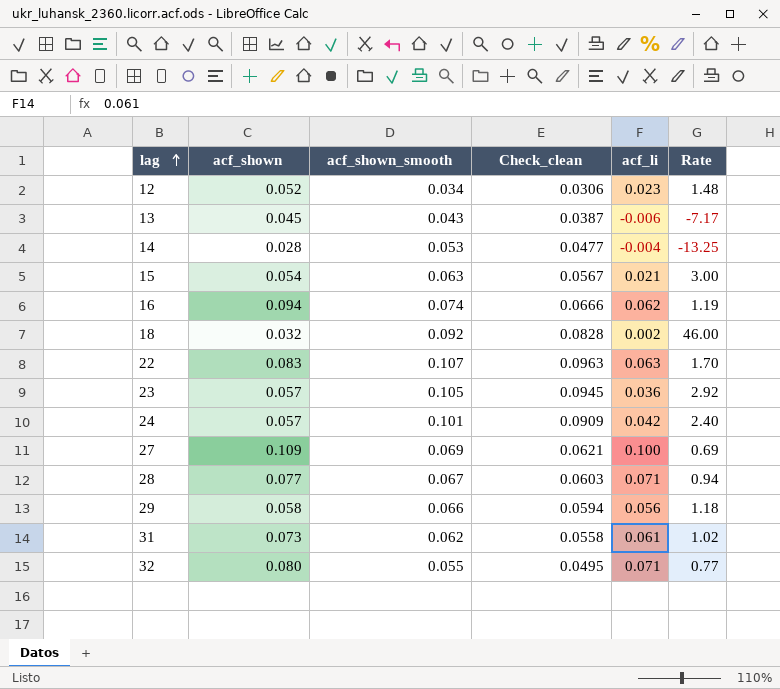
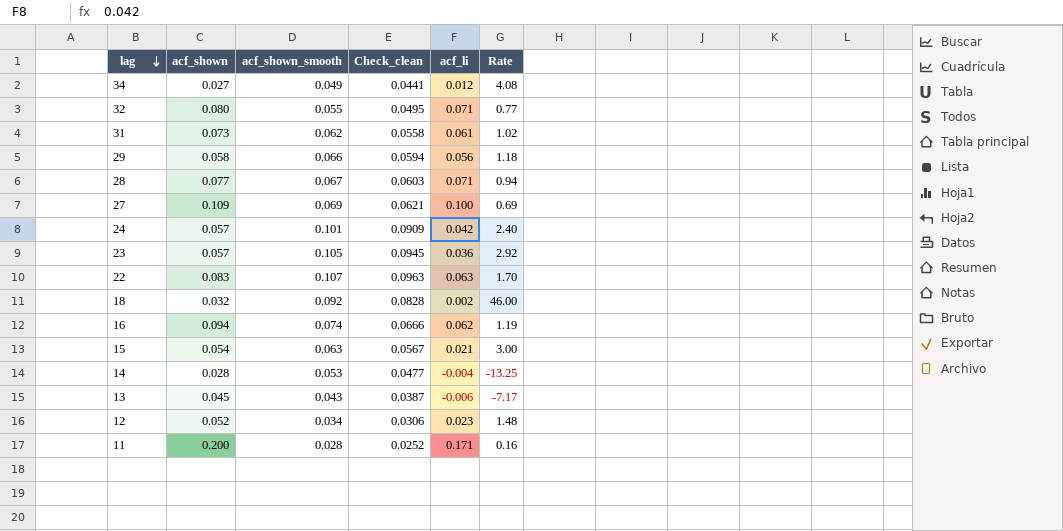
row order: lag ascending -> lag descending
row 34: none -> 0.027 | 0.049 | 0.0441 | 0.012 | 4.08
row 11: none -> 0.200 | 0.028 | 0.0252 | 0.171 | 0.16

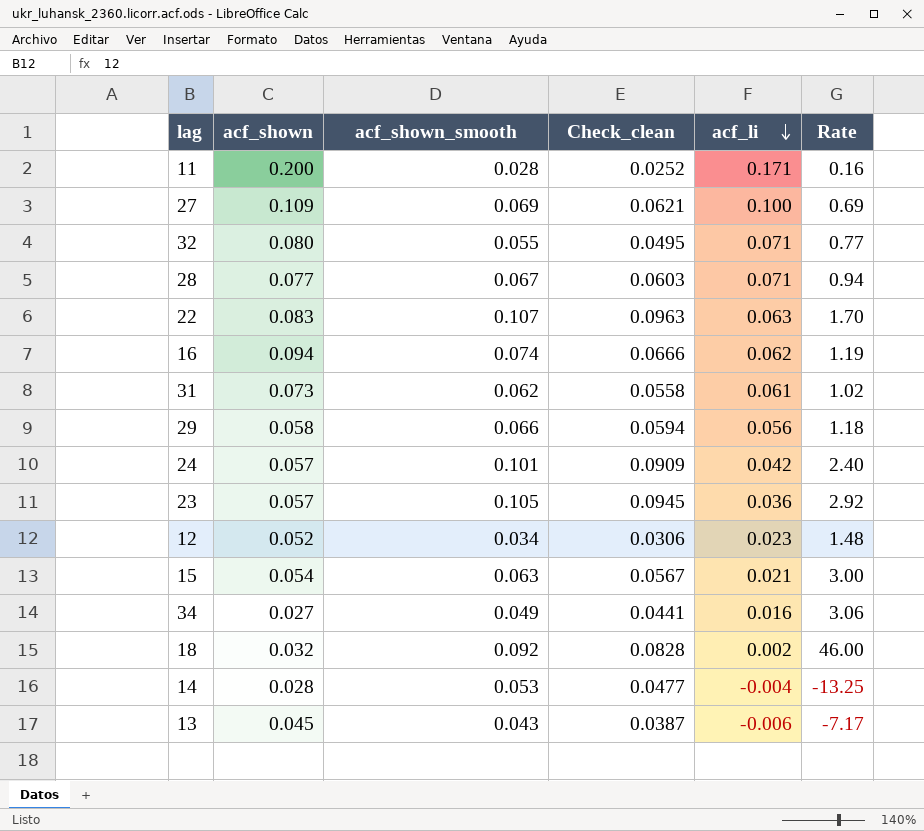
row order: lag descending -> acf_li descending
34 | acf_li: 0.012 -> 0.016
34 | Rate: 4.08 -> 3.06

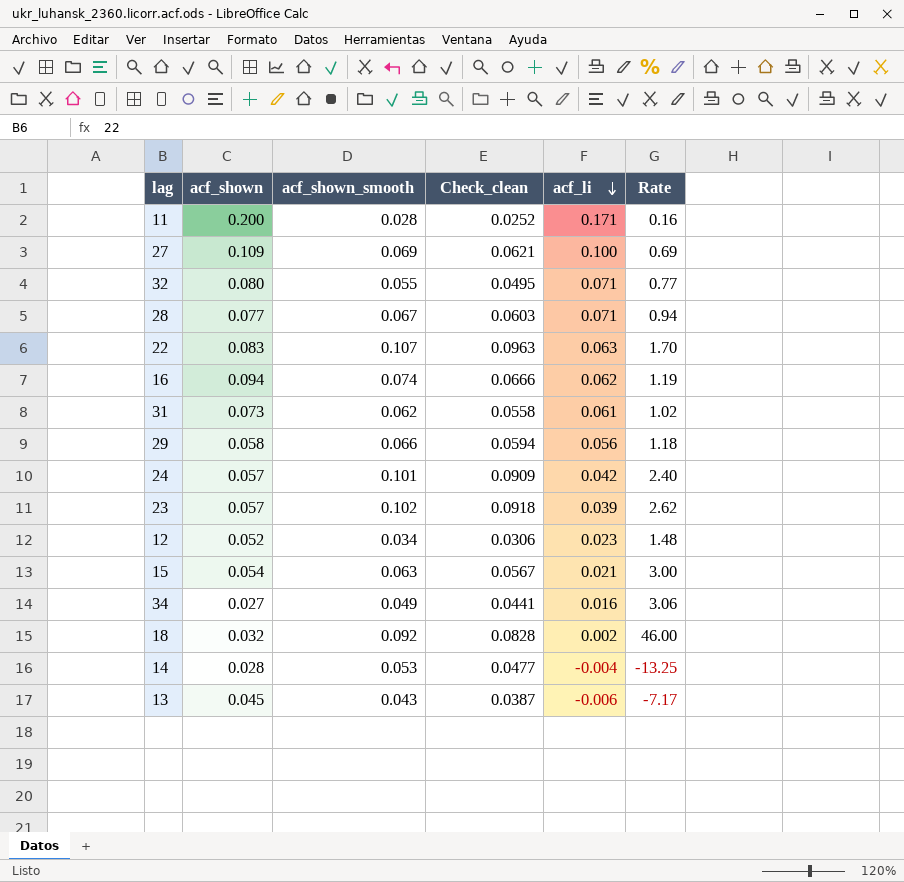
23 | acf_shown_smooth: 0.105 -> 0.102
23 | Check_clean: 0.0945 -> 0.0918
23 | acf_li: 0.036 -> 0.039
23 | Rate: 2.92 -> 2.62

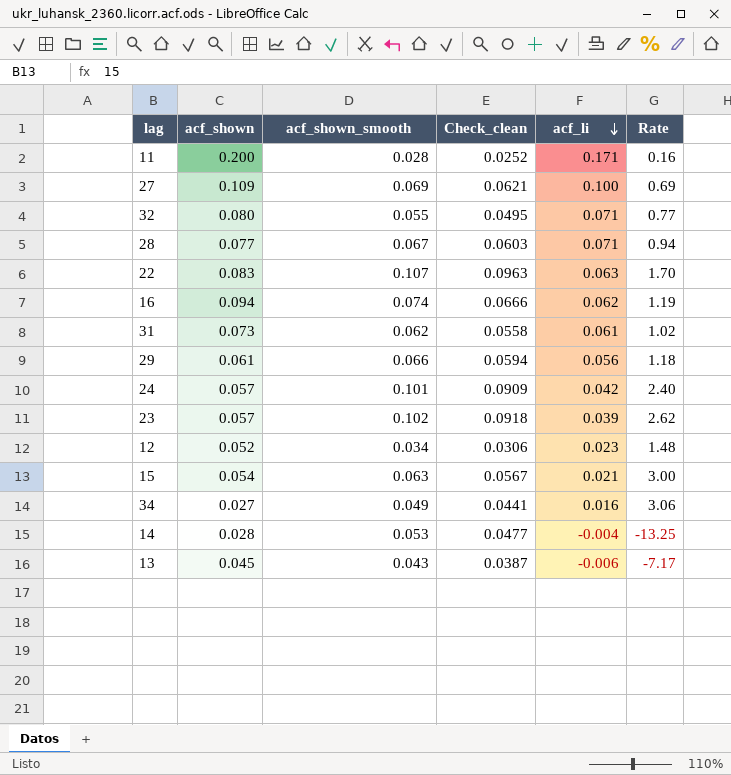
row 18: 0.032 | 0.092 | 0.0828 | 0.002 | 46.00 -> none
29 | acf_shown: 0.058 -> 0.061

